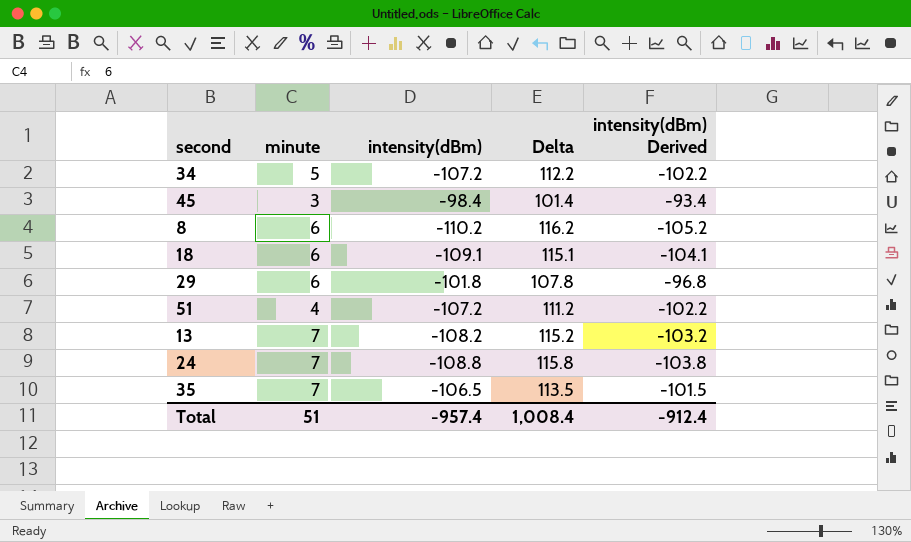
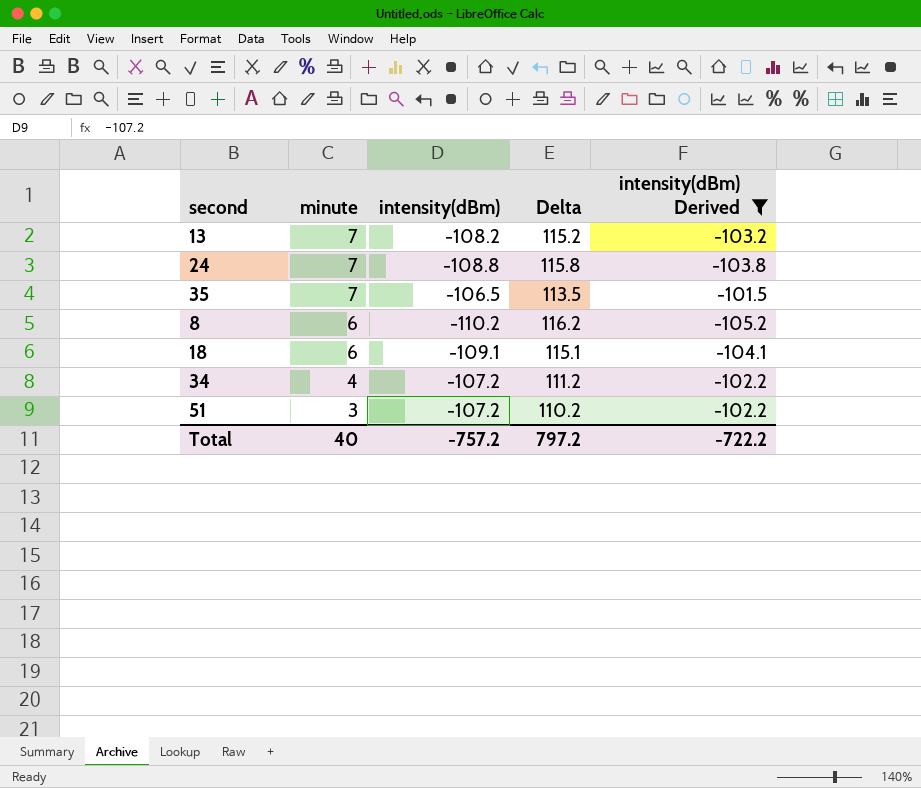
filter: none -> intensity(dBm) Derived <= -101.5
row order: none -> minute descending
34 | minute: 5 -> 4
34 | Delta: 112.2 -> 111.2
51 | minute: 4 -> 3
51 | Delta: 111.2 -> 110.2
Total | minute: 51 -> 40
Total | intensity(dBm): -957.4 -> -757.2
Total | Delta: 1,008.4 -> 797.2
Total | intensity(dBm) Derived: -912.4 -> -722.2

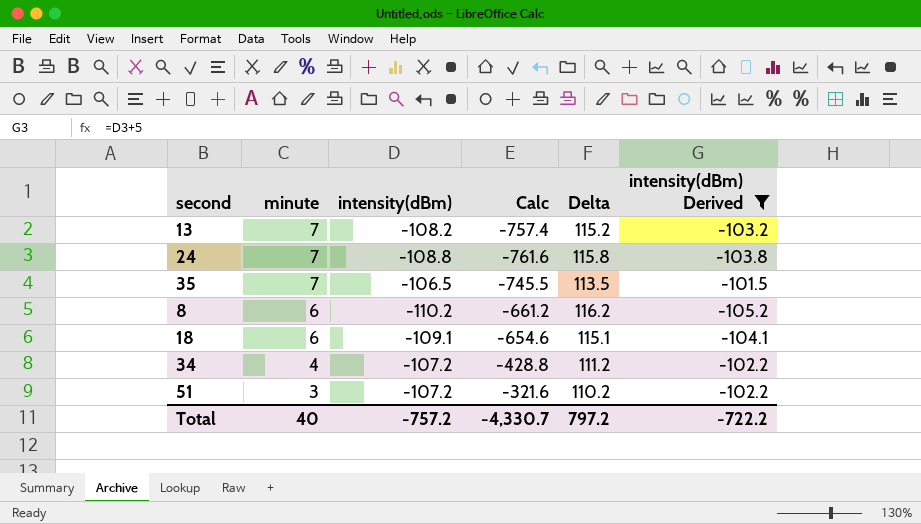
column Calc | formula: none -> [minute] * [intensity(dBm)]

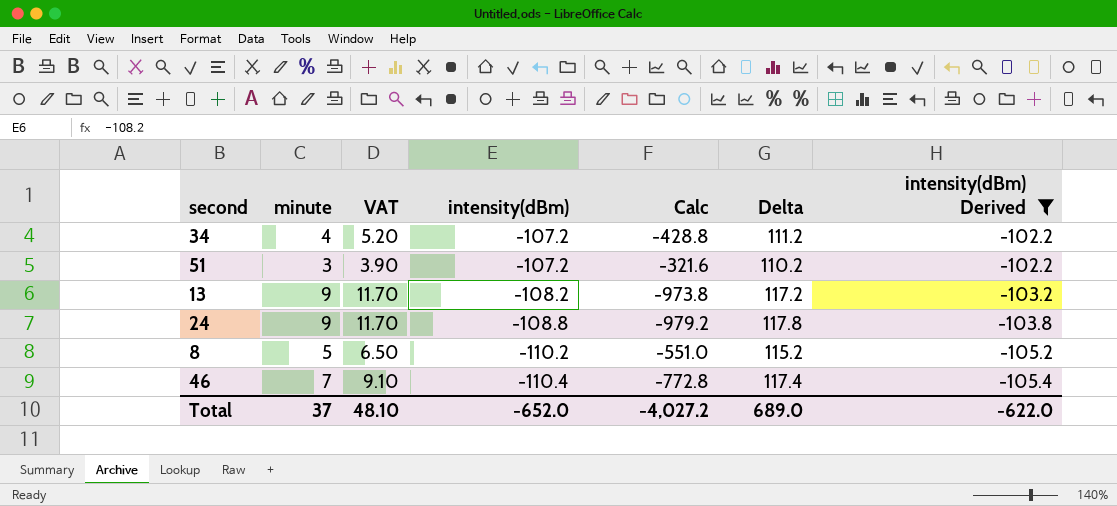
row order: minute descending -> intensity(dBm) descending
column VAT | formula: none -> [minute] * 1.3
row 35: 7 | -106.5 | -745.5 | 113.5 | -101.5 -> none
row 18: 6 | -109.1 | -654.6 | 115.1 | -104.1 -> none
13 | minute: 7 -> 9
13 | Calc: -757.4 -> -973.8
13 | Delta: 115.2 -> 117.2
24 | minute: 7 -> 9
24 | Calc: -761.6 -> -979.2
24 | Delta: 115.8 -> 117.8
8 | minute: 6 -> 5
8 | Calc: -661.2 -> -551.0
8 | Delta: 116.2 -> 115.2
row 46: none -> 7 | 9.10 | -110.4 | -772.8 | 117.4 | -105.4
Total | minute: 40 -> 37
Total | intensity(dBm): -757.2 -> -652.0
Total | Calc: -4,330.7 -> -4,027.2
Total | Delta: 797.2 -> 689.0
Total | intensity(dBm) Derived: -722.2 -> -622.0

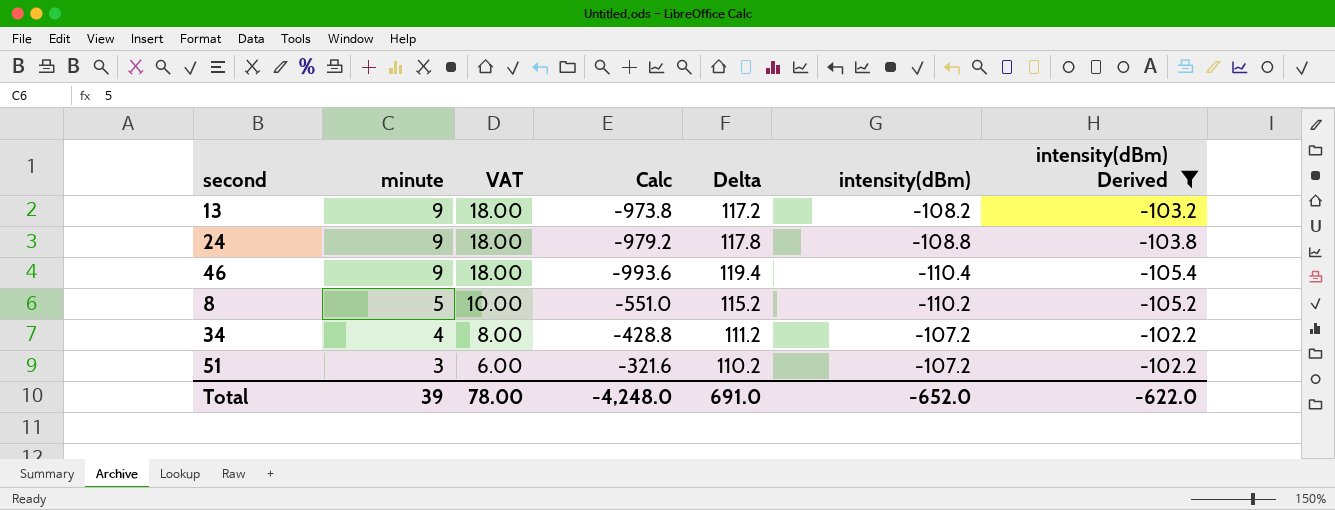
row order: intensity(dBm) descending -> minute descending
column VAT | formula: [minute] * 1.3 -> [minute] * 2
column intensity(dBm) | position: 4 -> 6
46 | minute: 7 -> 9
46 | Calc: -772.8 -> -993.6
46 | Delta: 117.4 -> 119.4
Total | minute: 37 -> 39
Total | VAT: 48.10 -> 78.00
Total | Calc: -4,027.2 -> -4,248.0
Total | Delta: 689.0 -> 691.0

